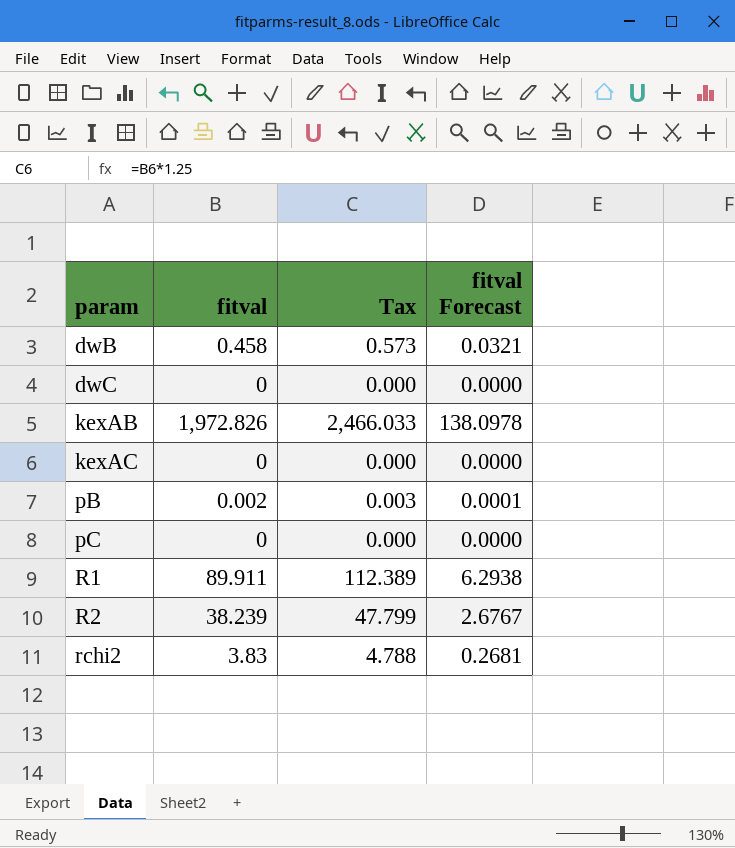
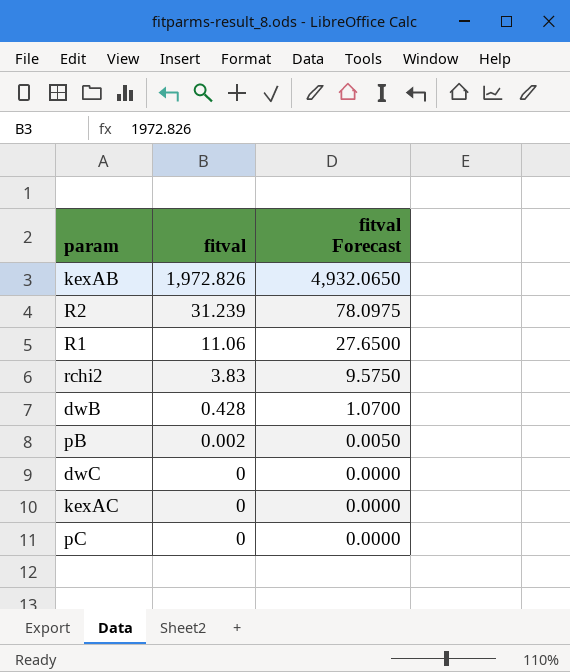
row order: param ascending -> fitval descending
column Tax | formula: [fitval] * 1.25 -> none
column fitval Forecast | formula: [fitval] * 0.07 -> [fitval] * 2.5
R2 | fitval: 38.239 -> 31.239
R1 | fitval: 89.911 -> 11.06
dwB | fitval: 0.458 -> 0.428

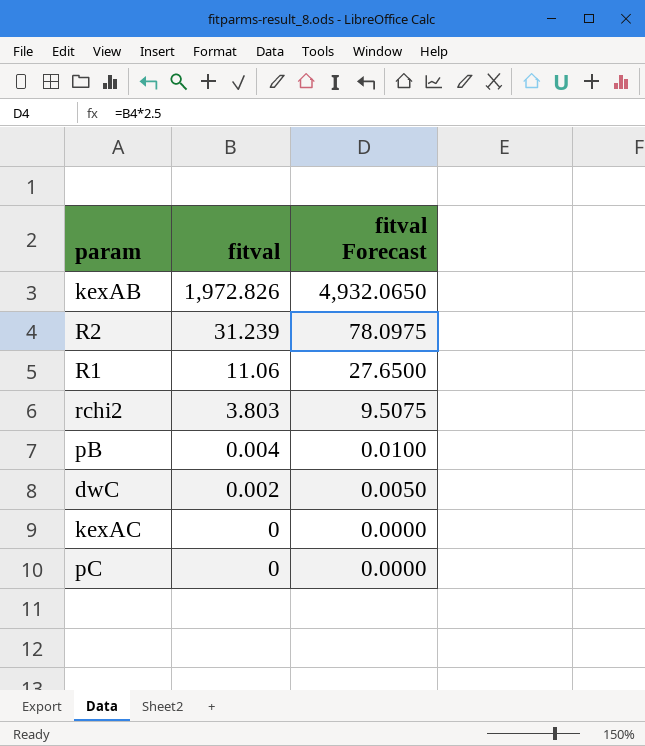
row dwB: 0.428 | 1.0700 -> none
rchi2 | fitval: 3.83 -> 3.803
rchi2 | fitval Forecast: 9.5750 -> 9.5075
pB | fitval: 0.002 -> 0.004
pB | fitval Forecast: 0.0050 -> 0.0100
dwC | fitval: 0 -> 0.002
dwC | fitval Forecast: 0.0000 -> 0.0050

